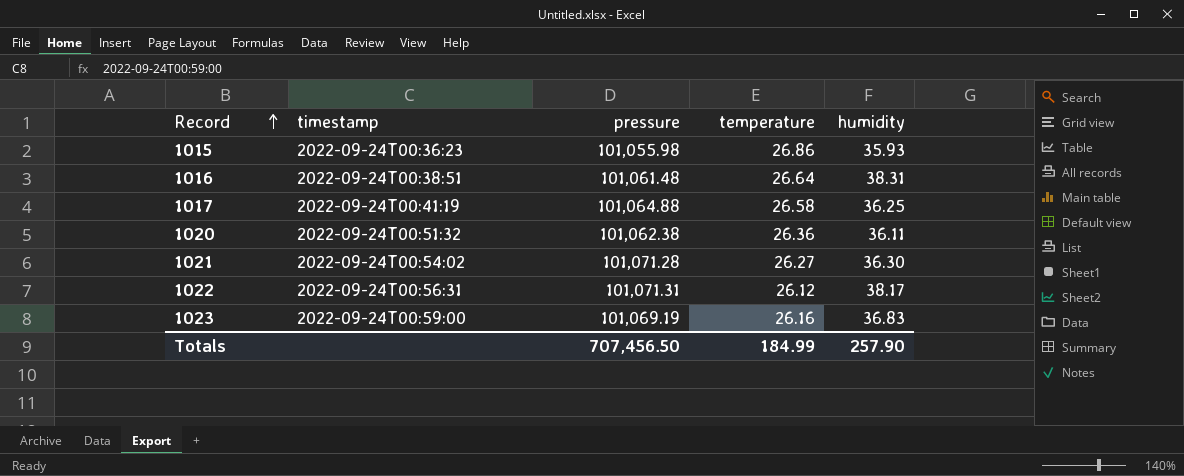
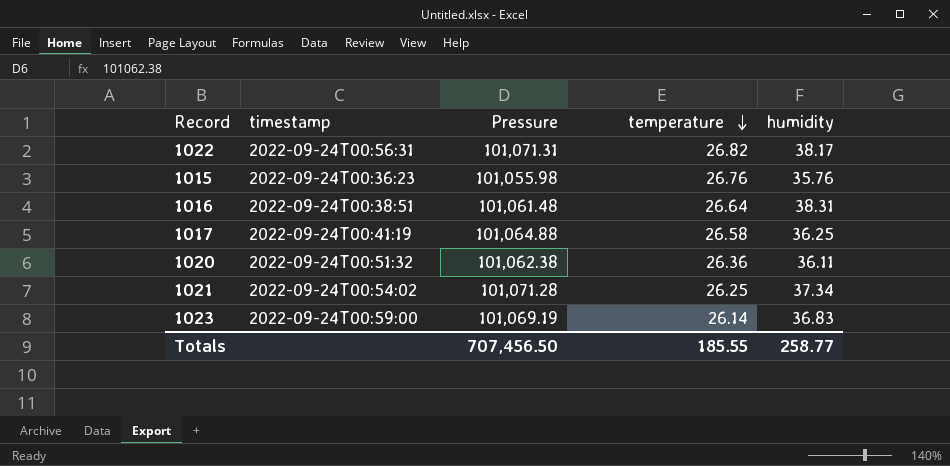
row order: Record ascending -> temperature descending
column name: pressure -> Pressure
1022 | temperature: 26.12 -> 26.82
1015 | temperature: 26.86 -> 26.76
1015 | humidity: 35.93 -> 35.76
1021 | temperature: 26.27 -> 26.25
1021 | humidity: 36.30 -> 37.34
1023 | temperature: 26.16 -> 26.14
Totals | temperature: 184.99 -> 185.55
Totals | humidity: 257.90 -> 258.77

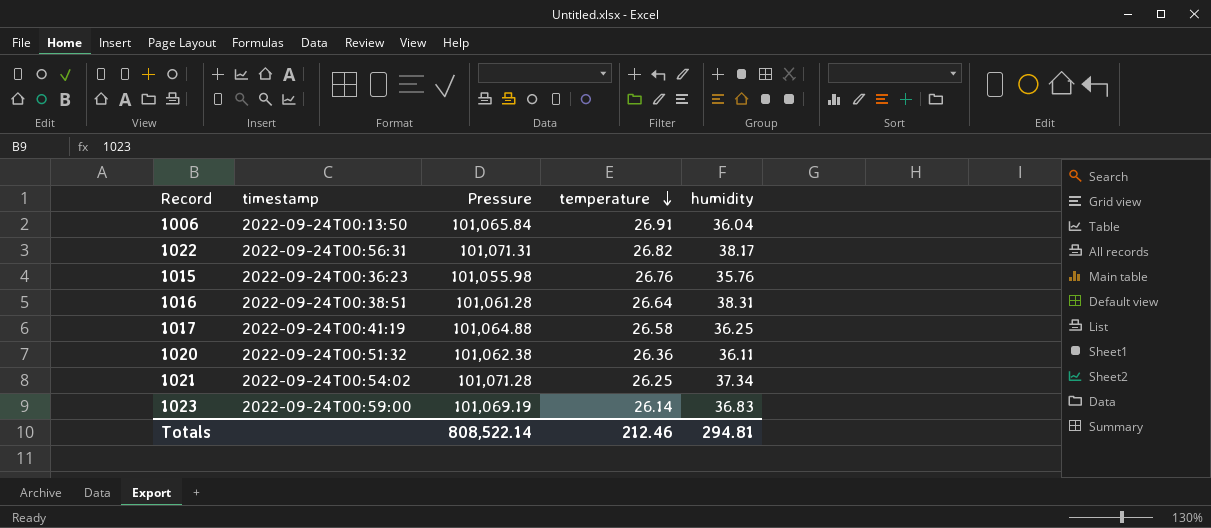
row 1006: none -> 2022-09-24T00:13:50 | 101,065.84 | 26.91 | 36.04
1016 | Pressure: 101,061.48 -> 101,061.28
Totals | Pressure: 707,456.50 -> 808,522.14
Totals | temperature: 185.55 -> 212.46
Totals | humidity: 258.77 -> 294.81

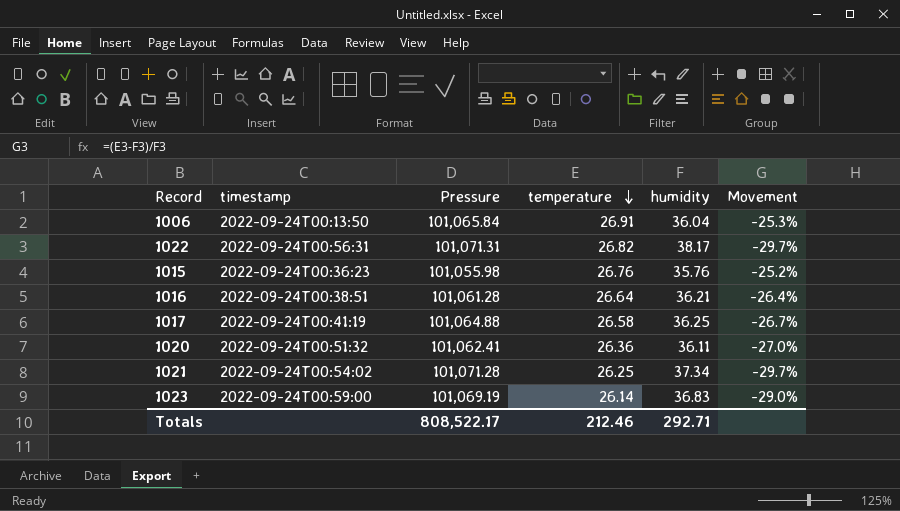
column Movement | formula: none -> ([temperature] - [humidity]) / [humidity]
1016 | humidity: 38.31 -> 36.21
1020 | Pressure: 101,062.38 -> 101,062.41
Totals | Pressure: 808,522.14 -> 808,522.17
Totals | humidity: 294.81 -> 292.71

